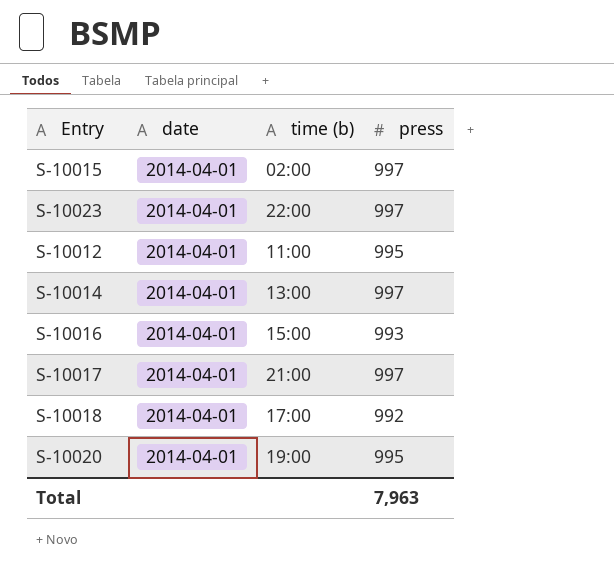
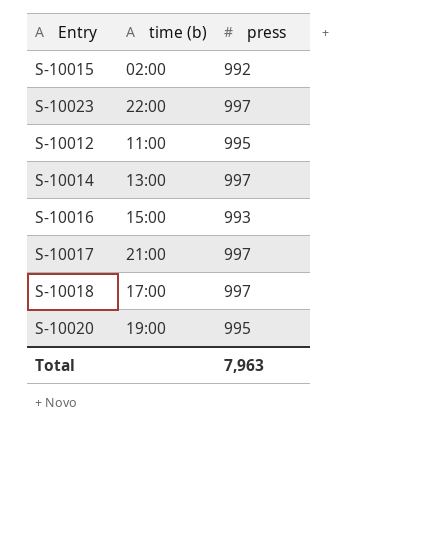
column date | position: 2 -> none
S-10015 | press: 997 -> 992
S-10018 | press: 992 -> 997

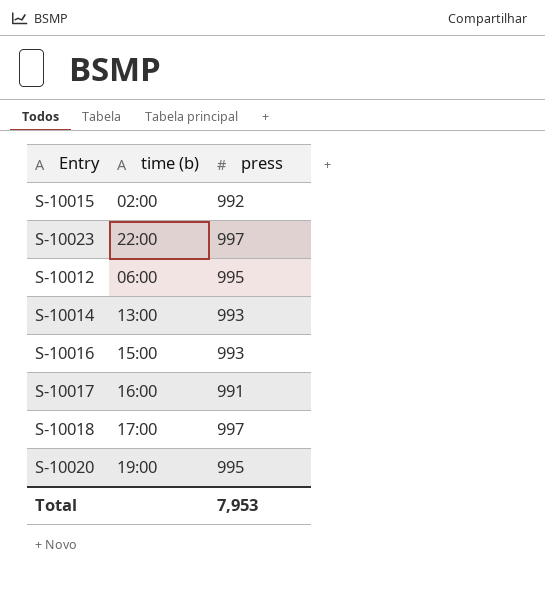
S-10012 | time (b): 11:00 -> 06:00
S-10014 | press: 997 -> 993
S-10017 | time (b): 21:00 -> 16:00
S-10017 | press: 997 -> 991
Total | press: 7,963 -> 7,953

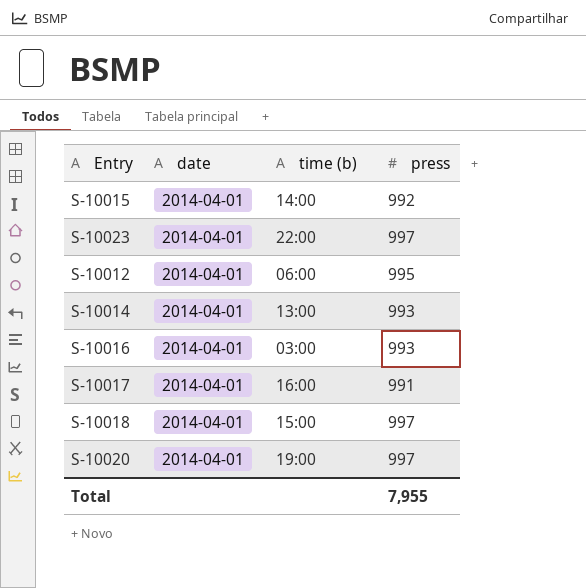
column date | position: none -> 2
S-10015 | time (b): 02:00 -> 14:00
S-10016 | time (b): 15:00 -> 03:00
S-10018 | time (b): 17:00 -> 15:00
S-10020 | press: 995 -> 997
Total | press: 7,953 -> 7,955

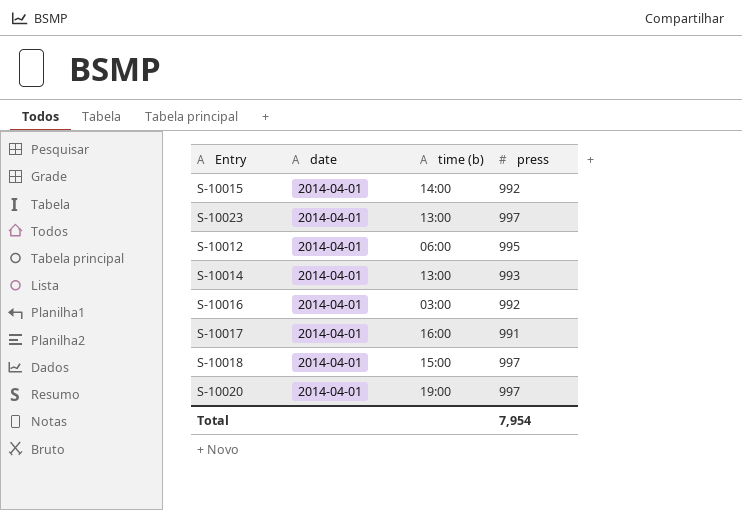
S-10023 | time (b): 22:00 -> 13:00
S-10016 | press: 993 -> 992
Total | press: 7,955 -> 7,954

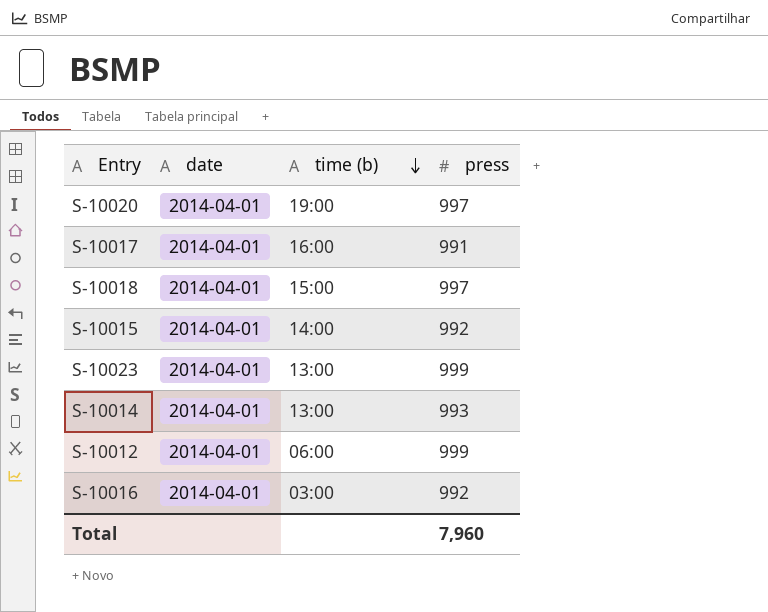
row order: none -> time (b) descending
S-10023 | press: 997 -> 999
S-10012 | press: 995 -> 999
Total | press: 7,954 -> 7,960

